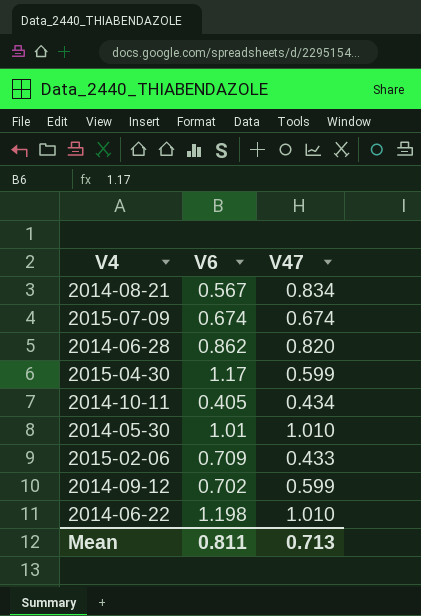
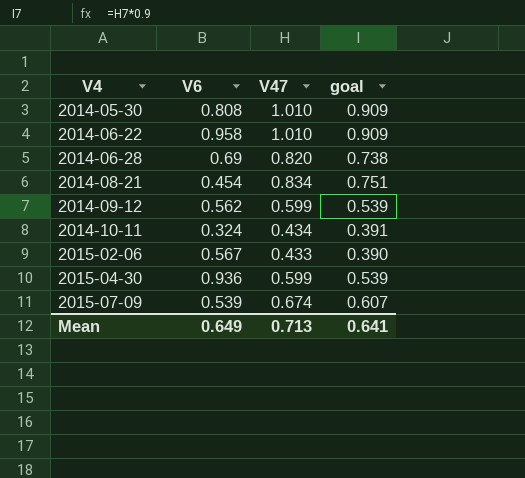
row order: none -> V4 ascending
column goal | formula: none -> [V47] * 0.9
2014-05-30 | V6: 1.01 -> 0.808
2014-06-22 | V6: 1.198 -> 0.958
2014-06-28 | V6: 0.862 -> 0.69
2014-08-21 | V6: 0.567 -> 0.454
2014-09-12 | V6: 0.702 -> 0.562
2014-10-11 | V6: 0.405 -> 0.324
2015-02-06 | V6: 0.709 -> 0.567
2015-04-30 | V6: 1.17 -> 0.936
2015-07-09 | V6: 0.674 -> 0.539
Mean | V6: 0.811 -> 0.649

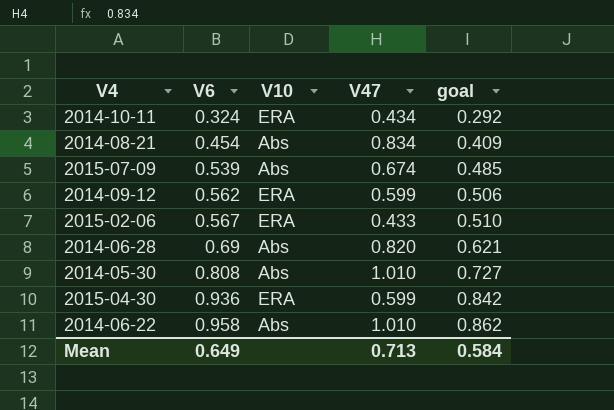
row order: V4 ascending -> V6 ascending
column V10 | position: none -> 3
column goal | formula: [V47] * 0.9 -> [V6] * 0.9
Mean | goal: 0.641 -> 0.584

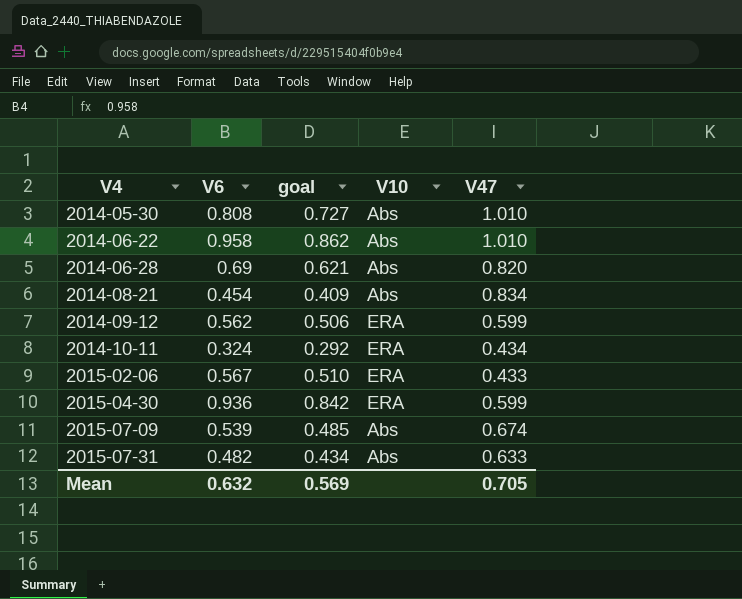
row order: V6 ascending -> V4 ascending
column goal | position: 5 -> 3
row 2015-07-31: none -> 0.482 | 0.434 | Abs | 0.633
Mean | V6: 0.649 -> 0.632
Mean | goal: 0.584 -> 0.569
Mean | V47: 0.713 -> 0.705

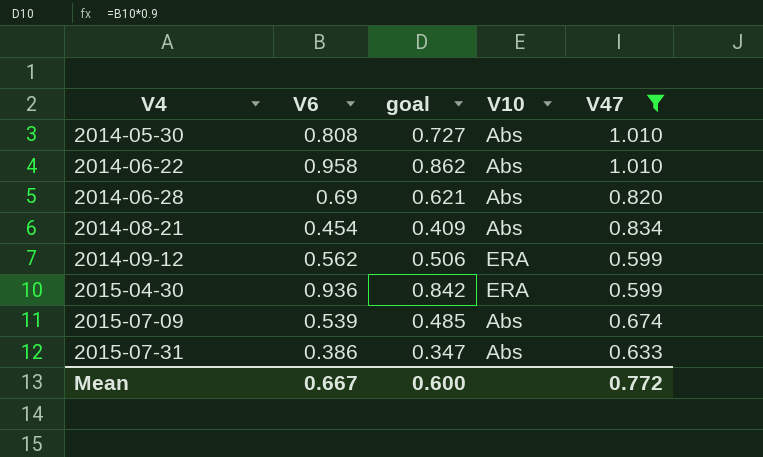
filter: none -> V47 >= 0.599
2015-07-31 | V6: 0.482 -> 0.386
2015-07-31 | goal: 0.434 -> 0.347
Mean | V6: 0.632 -> 0.667
Mean | goal: 0.569 -> 0.600
Mean | V47: 0.705 -> 0.772

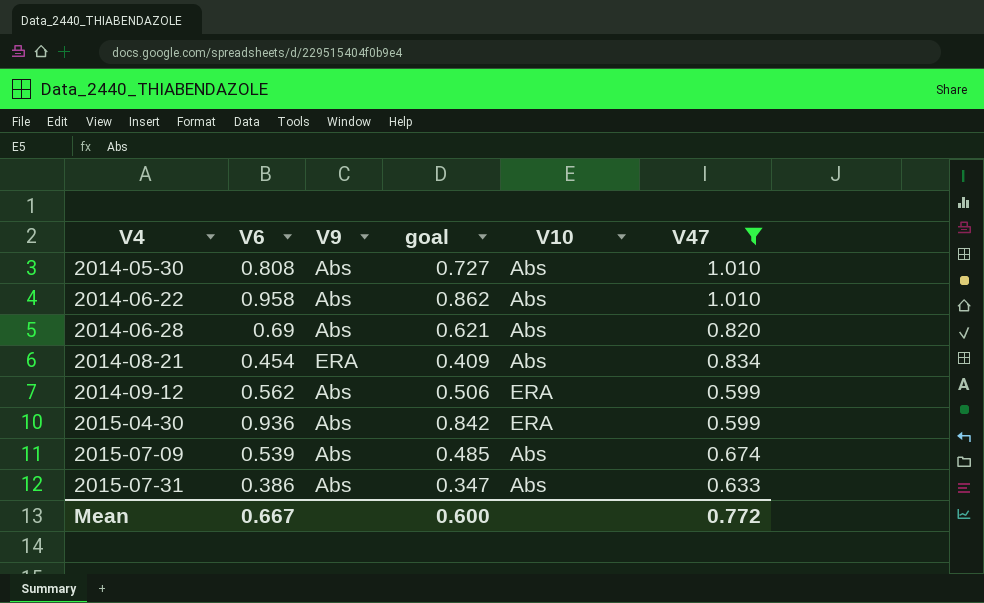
column V9 | position: none -> 3

